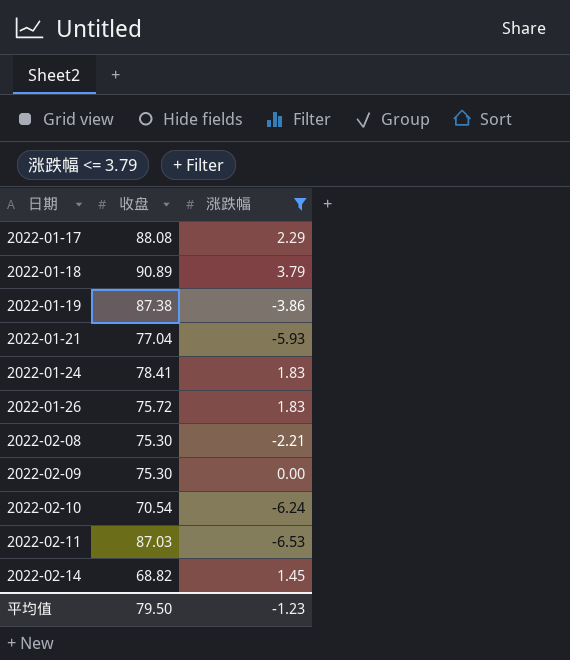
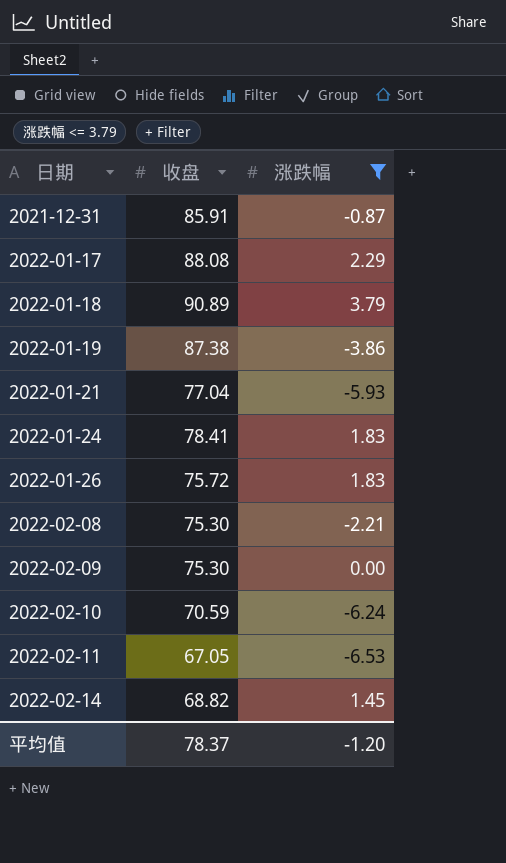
row 2021-12-31: none -> 85.91 | -0.87
2022-02-10 | 收盘: 70.54 -> 70.59
2022-02-11 | 收盘: 87.03 -> 67.05
平均值 | 收盘: 79.50 -> 78.37
平均值 | 涨跌幅: -1.23 -> -1.20

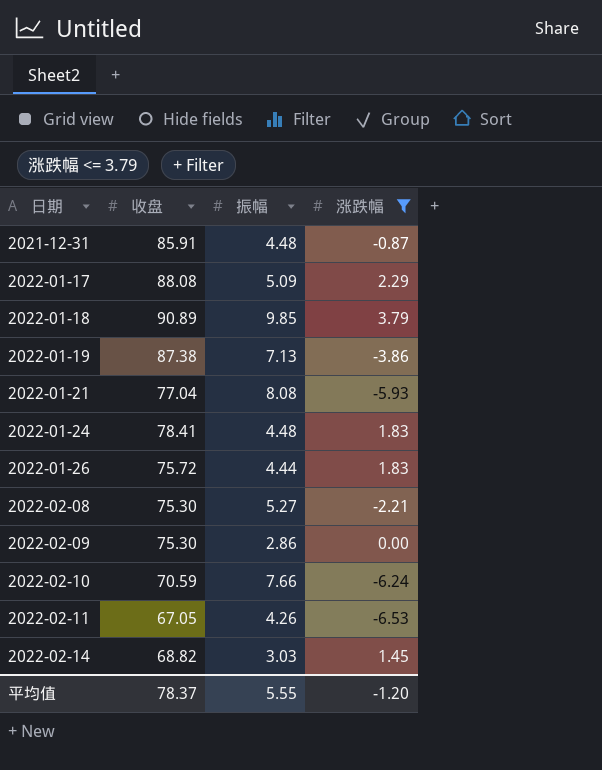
column 振幅 | position: none -> 3

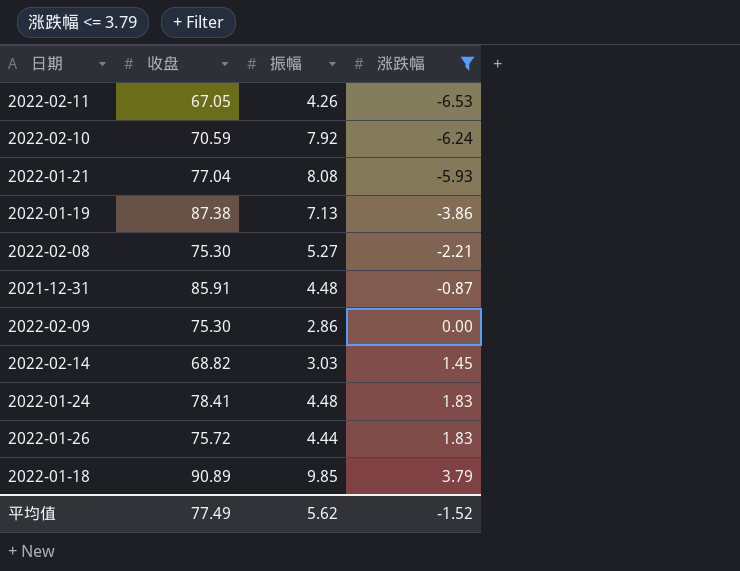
row order: 日期 ascending -> 涨跌幅 ascending
row 2022-01-17: 88.08 | 5.09 | 2.29 -> none
2022-02-10 | 振幅: 7.66 -> 7.92
平均值 | 收盘: 78.37 -> 77.49
平均值 | 振幅: 5.55 -> 5.62
平均值 | 涨跌幅: -1.20 -> -1.52

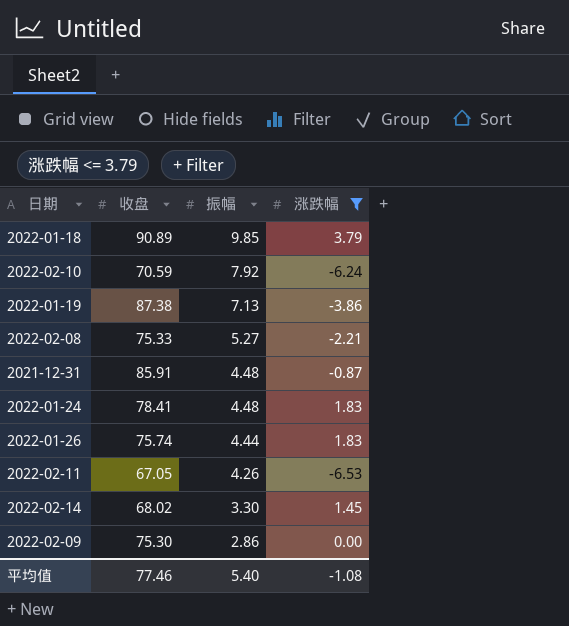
row order: 涨跌幅 ascending -> 振幅 descending
row 2022-01-21: 77.04 | 8.08 | -5.93 -> none
2022-02-08 | 收盘: 75.30 -> 75.33
2022-01-26 | 收盘: 75.72 -> 75.74
2022-02-14 | 收盘: 68.82 -> 68.02
2022-02-14 | 振幅: 3.03 -> 3.30
平均值 | 收盘: 77.49 -> 77.46
平均值 | 振幅: 5.62 -> 5.40
平均值 | 涨跌幅: -1.52 -> -1.08

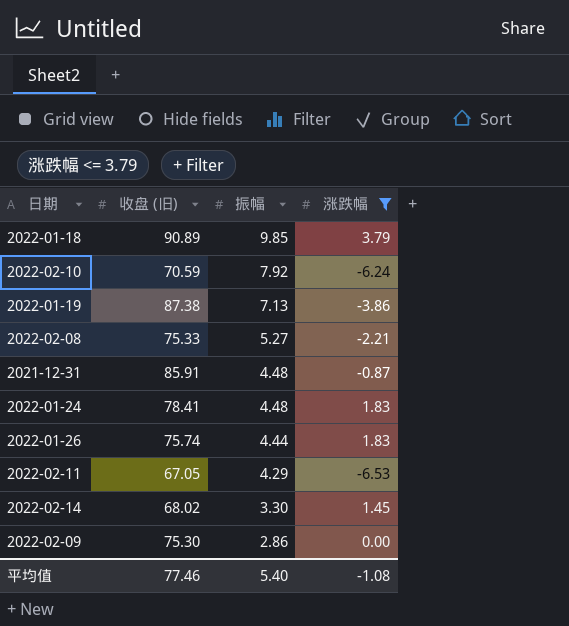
column name: 收盘 -> 收盘 (旧)
2022-02-11 | 振幅: 4.26 -> 4.29

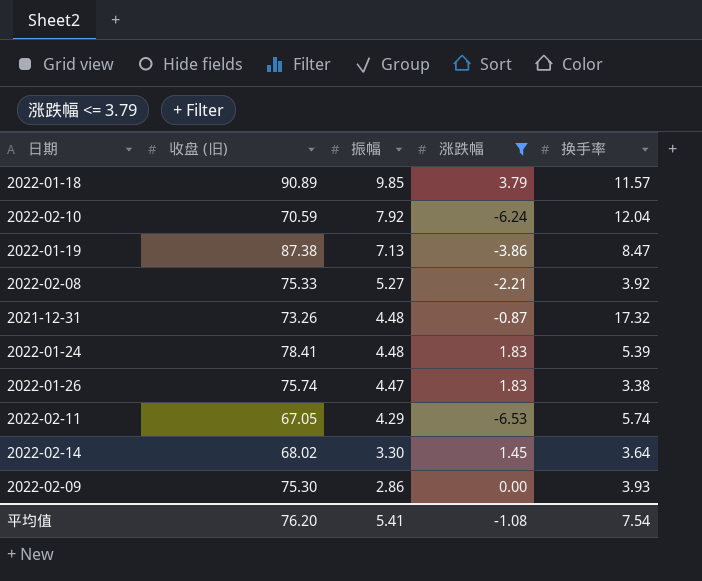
column 换手率 | position: none -> 5
2021-12-31 | 收盘 (旧): 85.91 -> 73.26
2022-01-26 | 振幅: 4.44 -> 4.47
平均值 | 收盘 (旧): 77.46 -> 76.20
平均值 | 振幅: 5.40 -> 5.41

